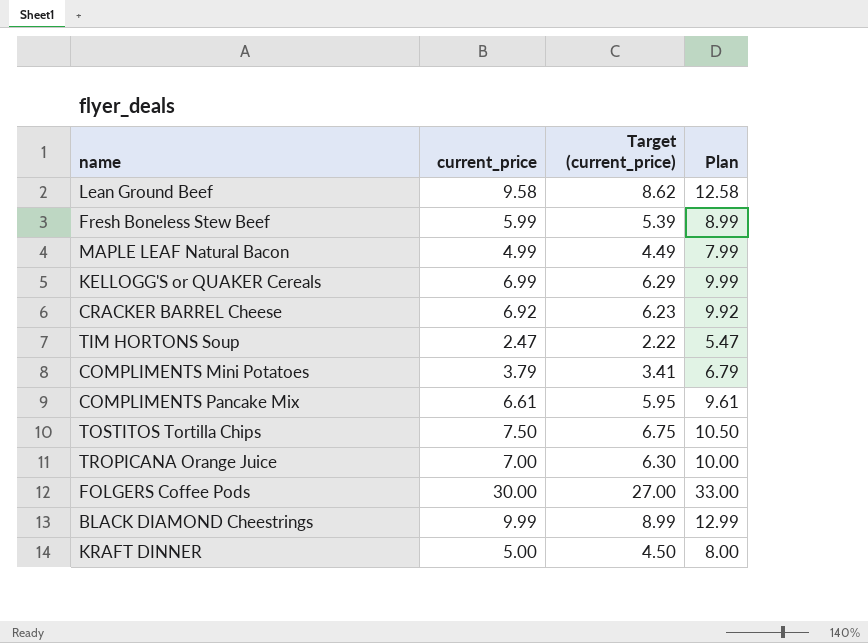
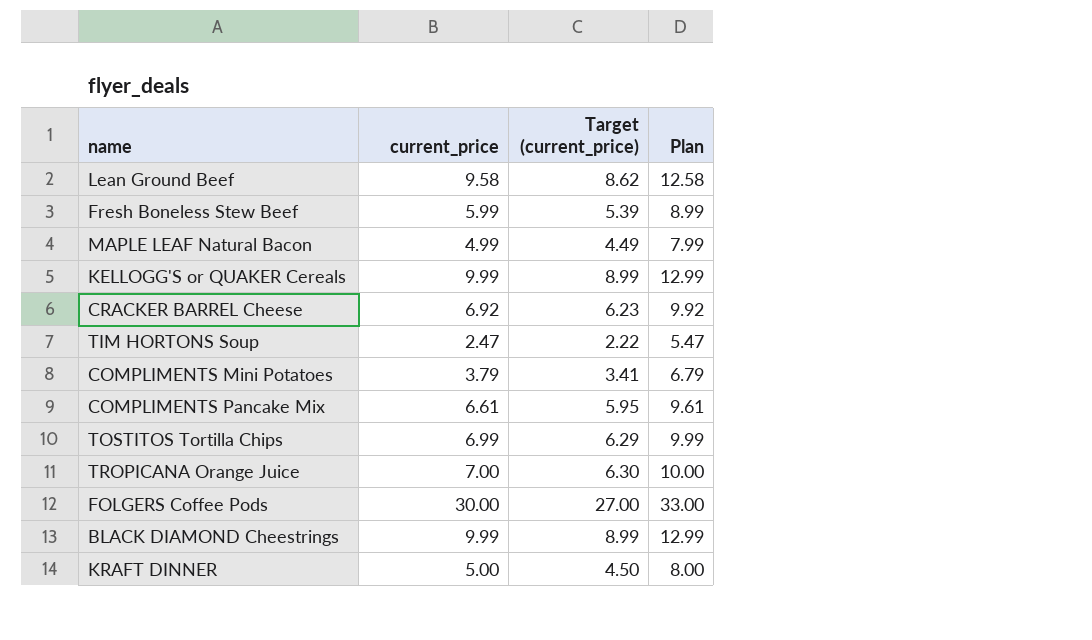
KELLOGG'S or QUAKER Cereals | current_price: 6.99 -> 9.99
KELLOGG'S or QUAKER Cereals | Target (current_price): 6.29 -> 8.99
KELLOGG'S or QUAKER Cereals | Plan: 9.99 -> 12.99
TOSTITOS Tortilla Chips | current_price: 7.50 -> 6.99
TOSTITOS Tortilla Chips | Target (current_price): 6.75 -> 6.29
TOSTITOS Tortilla Chips | Plan: 10.50 -> 9.99

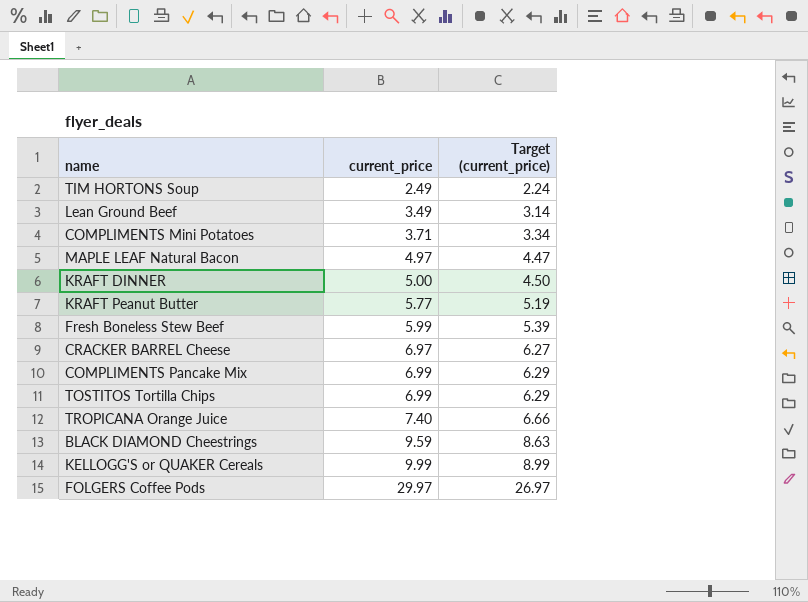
row order: none -> current_price ascending
column Plan | formula: [current_price] + 3 -> none
TIM HORTONS Soup | current_price: 2.47 -> 2.49
TIM HORTONS Soup | Target (current_price): 2.22 -> 2.24
Lean Ground Beef | current_price: 9.58 -> 3.49
Lean Ground Beef | Target (current_price): 8.62 -> 3.14
COMPLIMENTS Mini Potatoes | current_price: 3.79 -> 3.71
COMPLIMENTS Mini Potatoes | Target (current_price): 3.41 -> 3.34
MAPLE LEAF Natural Bacon | current_price: 4.99 -> 4.97
MAPLE LEAF Natural Bacon | Target (current_price): 4.49 -> 4.47
row KRAFT Peanut Butter: none -> 5.77 | 5.19
CRACKER BARREL Cheese | current_price: 6.92 -> 6.97
CRACKER BARREL Cheese | Target (current_price): 6.23 -> 6.27
COMPLIMENTS Pancake Mix | current_price: 6.61 -> 6.99
COMPLIMENTS Pancake Mix | Target (current_price): 5.95 -> 6.29
TROPICANA Orange Juice | current_price: 7.00 -> 7.40
TROPICANA Orange Juice | Target (current_price): 6.30 -> 6.66
BLACK DIAMOND Cheestrings | current_price: 9.99 -> 9.59
BLACK DIAMOND Cheestrings | Target (current_price): 8.99 -> 8.63
FOLGERS Coffee Pods | current_price: 30.00 -> 29.97
FOLGERS Coffee Pods | Target (current_price): 27.00 -> 26.97

